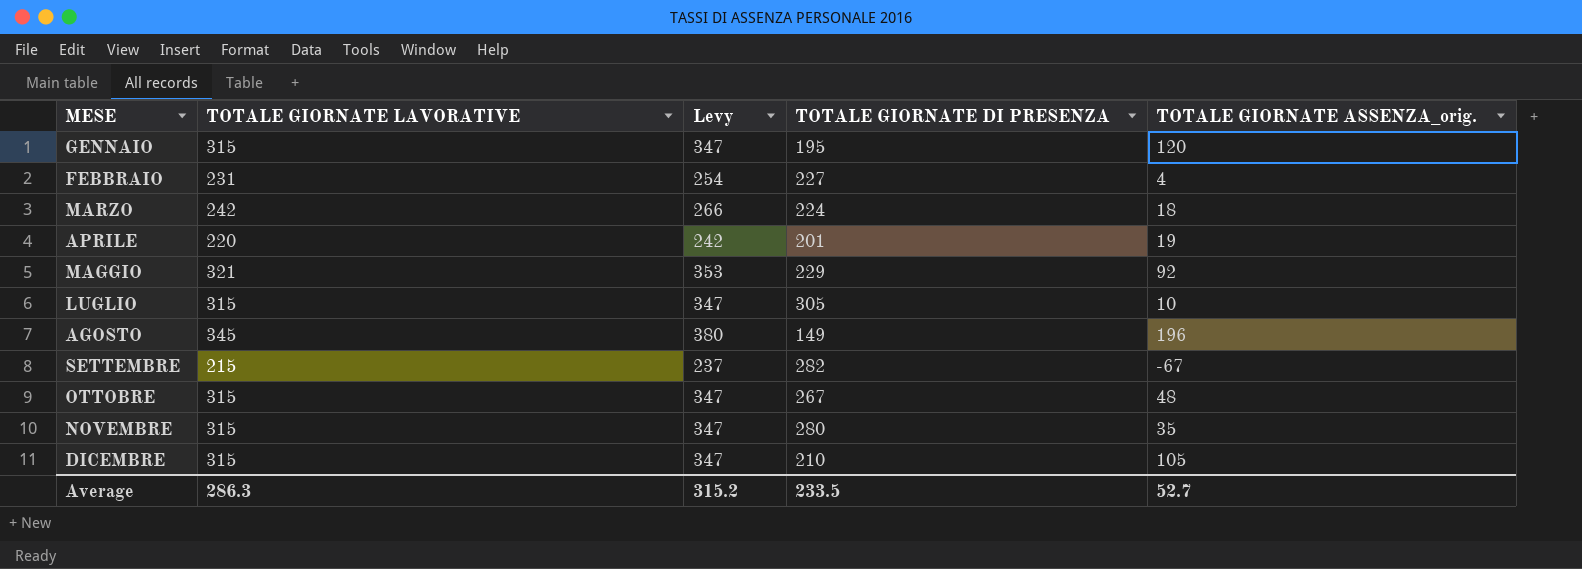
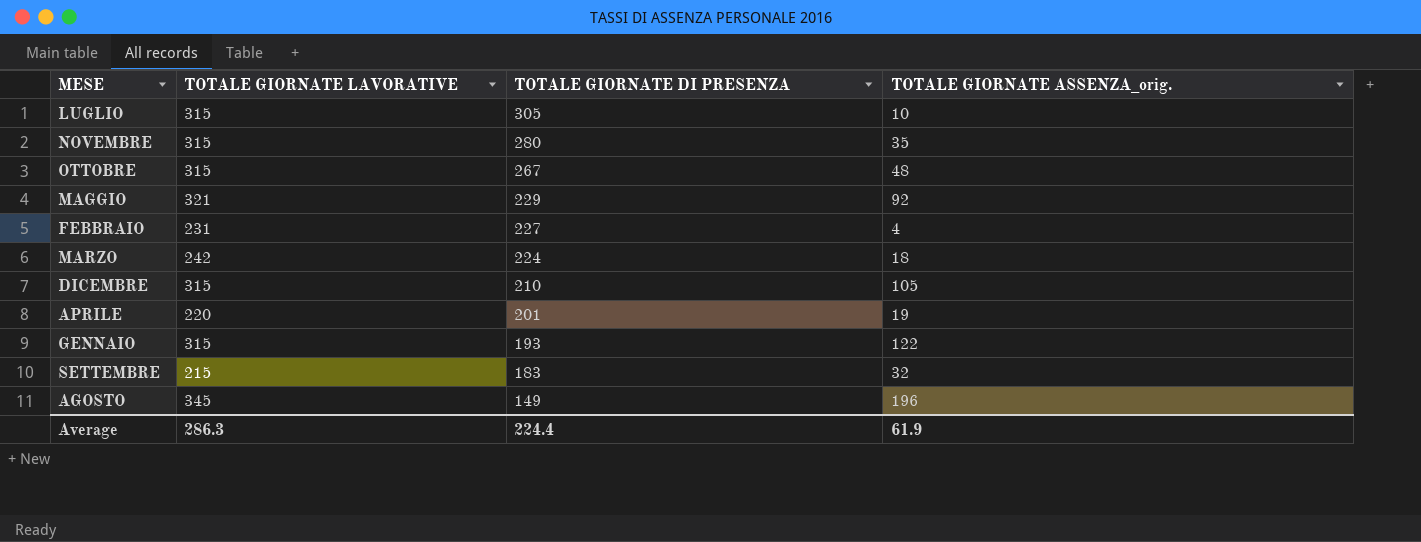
row order: MESE ascending -> TOTALE GIORNATE DI PRESENZA descending
column Levy | formula: [TOTALE GIORNATE LAVORATIVE] * 1.1 -> none
GENNAIO | TOTALE GIORNATE DI PRESENZA: 195 -> 193
GENNAIO | TOTALE GIORNATE ASSENZA_orig.: 120 -> 122
SETTEMBRE | TOTALE GIORNATE DI PRESENZA: 282 -> 183
SETTEMBRE | TOTALE GIORNATE ASSENZA_orig.: -67 -> 32
Average | TOTALE GIORNATE DI PRESENZA: 233.5 -> 224.4
Average | TOTALE GIORNATE ASSENZA_orig.: 52.7 -> 61.9

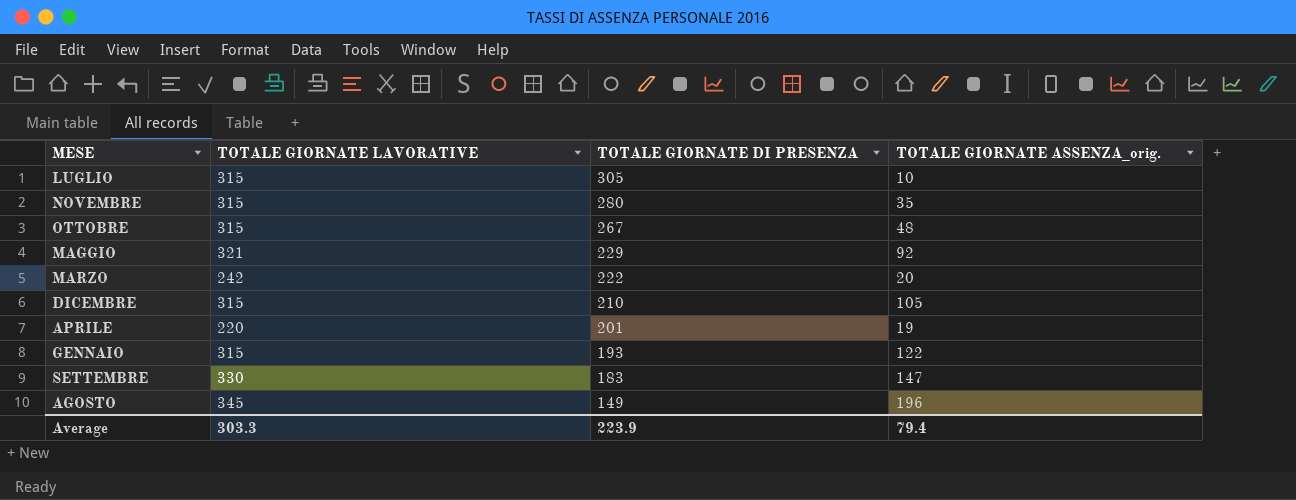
row FEBBRAIO: 231 | 227 | 4 -> none
MARZO | TOTALE GIORNATE DI PRESENZA: 224 -> 222
MARZO | TOTALE GIORNATE ASSENZA_orig.: 18 -> 20
SETTEMBRE | TOTALE GIORNATE LAVORATIVE: 215 -> 330
SETTEMBRE | TOTALE GIORNATE ASSENZA_orig.: 32 -> 147
Average | TOTALE GIORNATE LAVORATIVE: 286.3 -> 303.3
Average | TOTALE GIORNATE DI PRESENZA: 224.4 -> 223.9
Average | TOTALE GIORNATE ASSENZA_orig.: 61.9 -> 79.4

